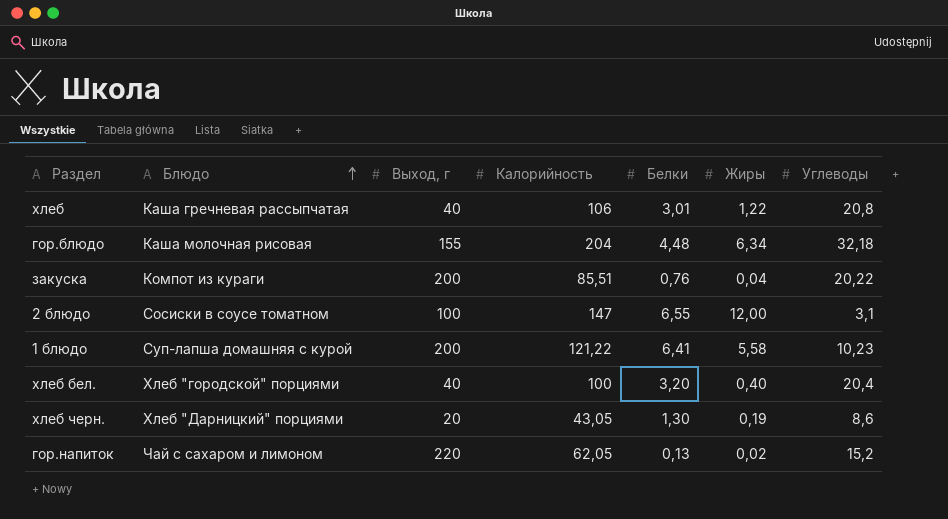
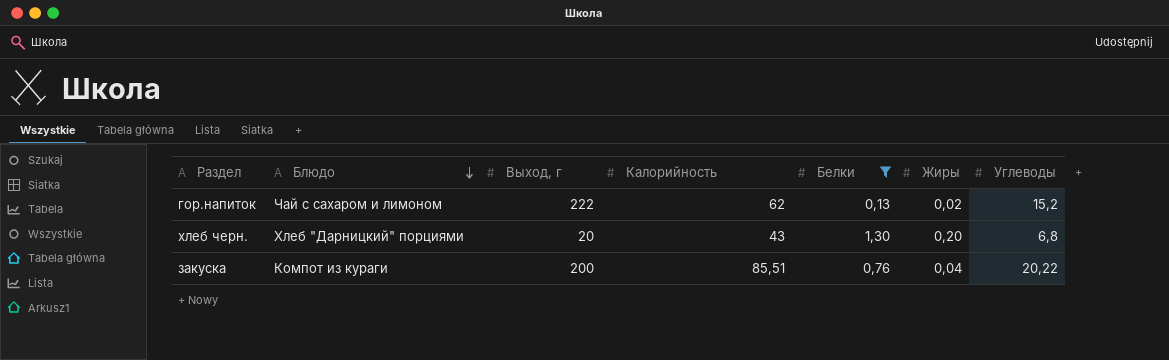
filter: none -> Белки <= 1,30
row order: Блюдо ascending -> Блюдо descending
гор.напиток | Выход, г: 220 -> 222
гор.напиток | Калорийность: 62,05 -> 62
хлеб черн. | Калорийность: 43,05 -> 43
хлеб черн. | Жиры: 0,19 -> 0,20
хлеб черн. | Углеводы: 8,6 -> 6,8

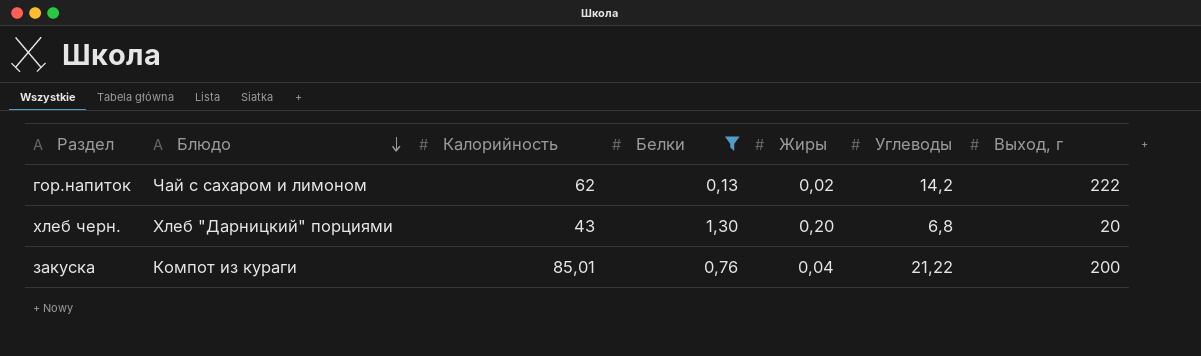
column Выход, г | position: 3 -> 7
гор.напиток | Углеводы: 15,2 -> 14,2
закуска | Калорийность: 85,51 -> 85,01
закуска | Углеводы: 20,22 -> 21,22

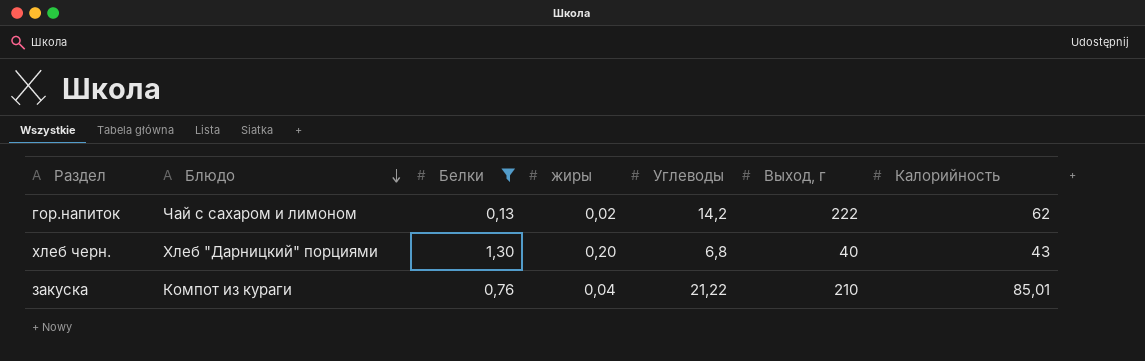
column name: Жиры -> жиры
column Калорийность | position: 3 -> 7
хлеб черн. | Выход, г: 20 -> 40
закуска | Выход, г: 200 -> 210

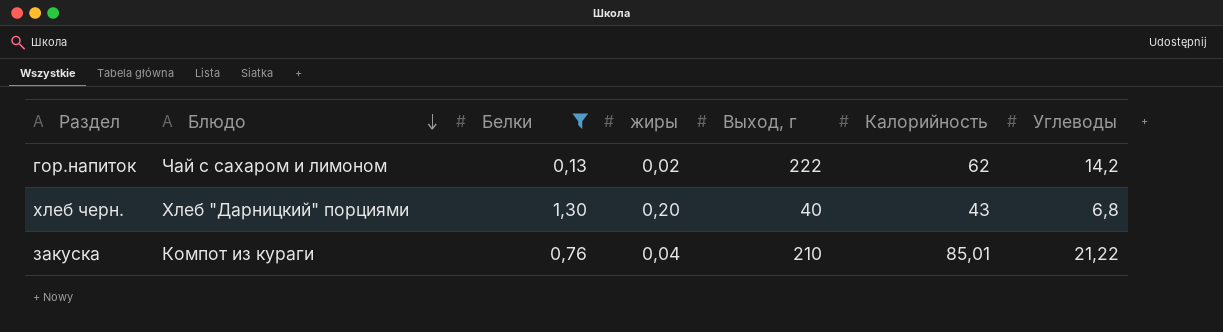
column Углеводы | position: 5 -> 7

